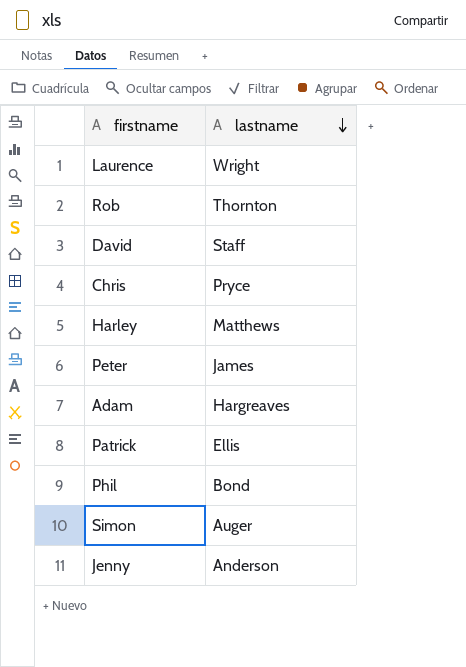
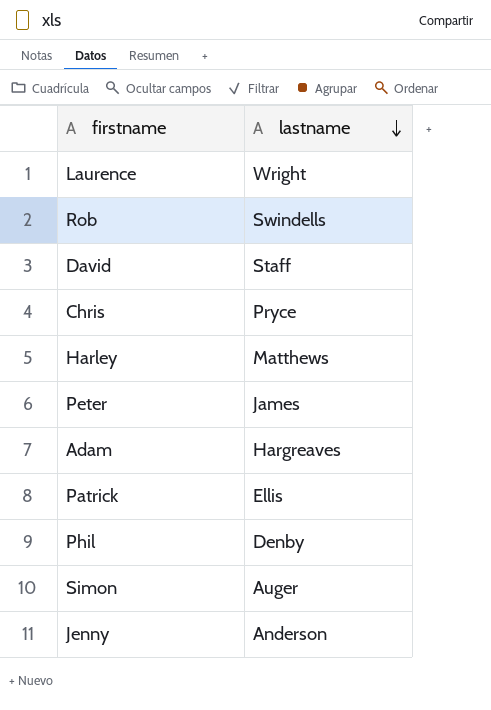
Rob | lastname: Thornton -> Swindells
Phil | lastname: Bond -> Denby

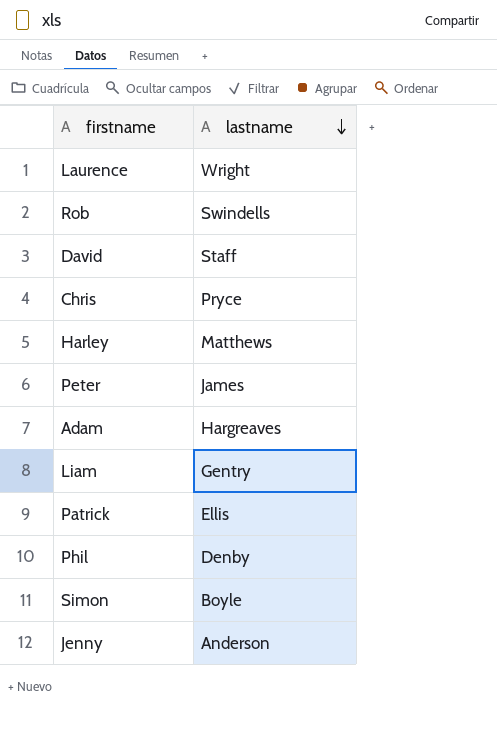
row Liam: none -> Gentry
Simon | lastname: Auger -> Boyle

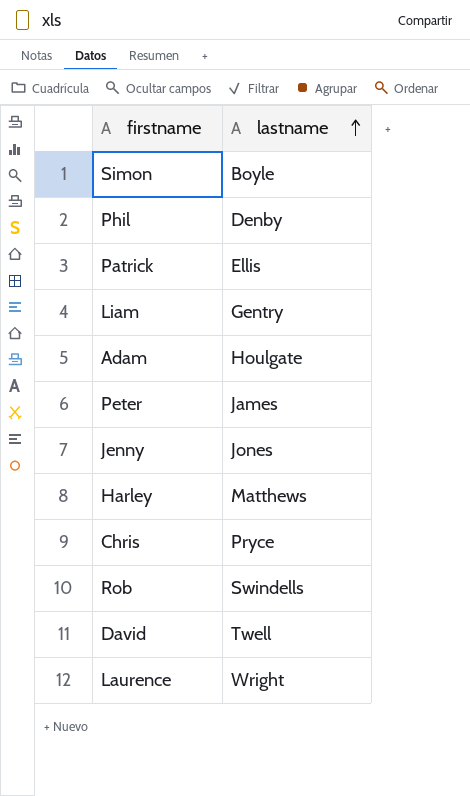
row order: lastname descending -> lastname ascending
Adam | lastname: Hargreaves -> Houlgate
Jenny | lastname: Anderson -> Jones
David | lastname: Staff -> Twell

